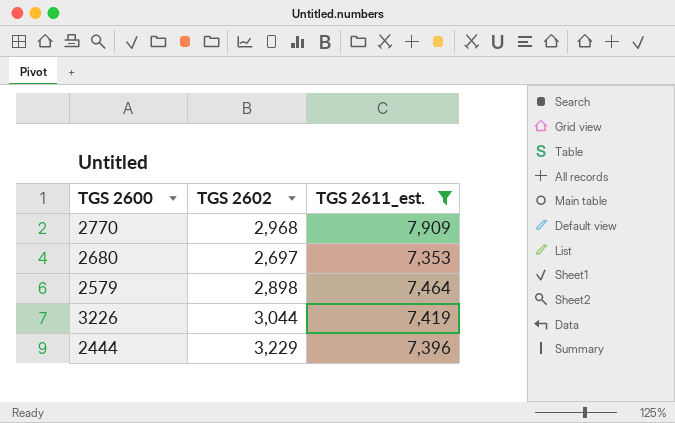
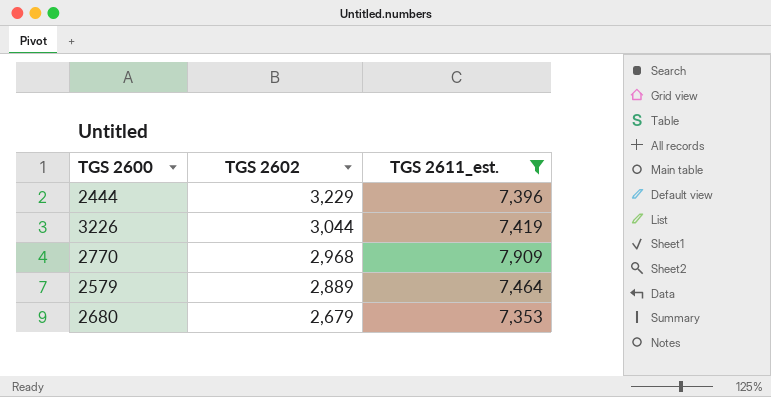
row order: none -> TGS 2602 descending
2579 | TGS 2602: 2,898 -> 2,889
2680 | TGS 2602: 2,697 -> 2,679

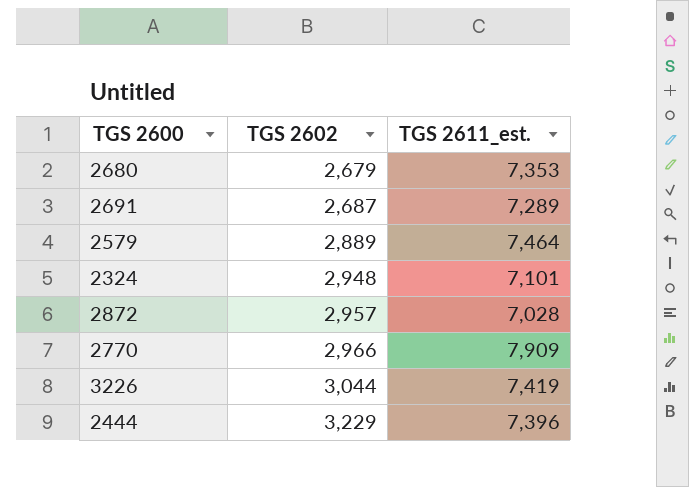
filter: TGS 2611_est. >= 7,353 -> none
row order: TGS 2602 descending -> TGS 2602 ascending
2770 | TGS 2602: 2,968 -> 2,966

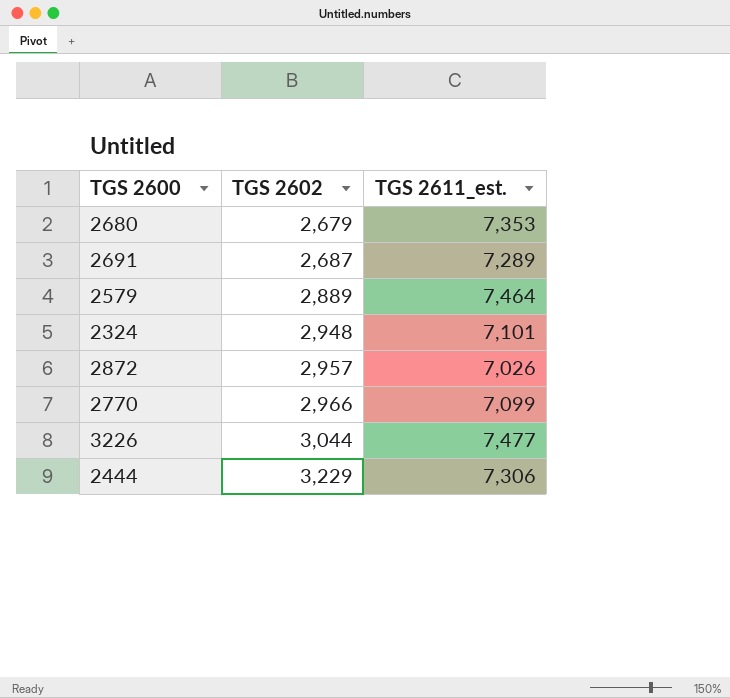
2872 | TGS 2611_est.: 7,028 -> 7,026
2770 | TGS 2611_est.: 7,909 -> 7,099
3226 | TGS 2611_est.: 7,419 -> 7,477
2444 | TGS 2611_est.: 7,396 -> 7,306

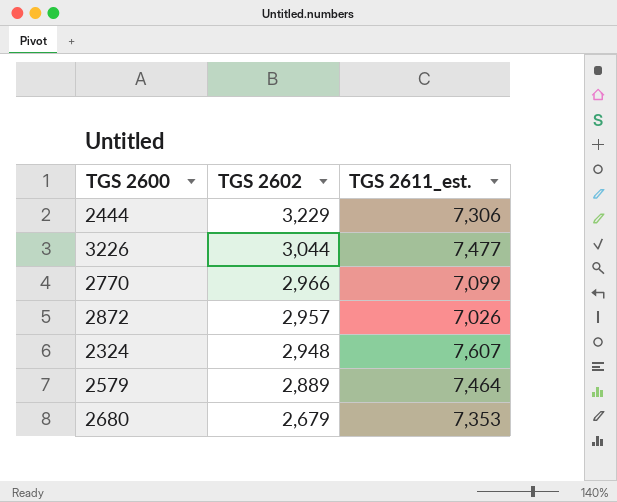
row order: TGS 2602 ascending -> TGS 2602 descending
row 2691: 2,687 | 7,289 -> none
2324 | TGS 2611_est.: 7,101 -> 7,607

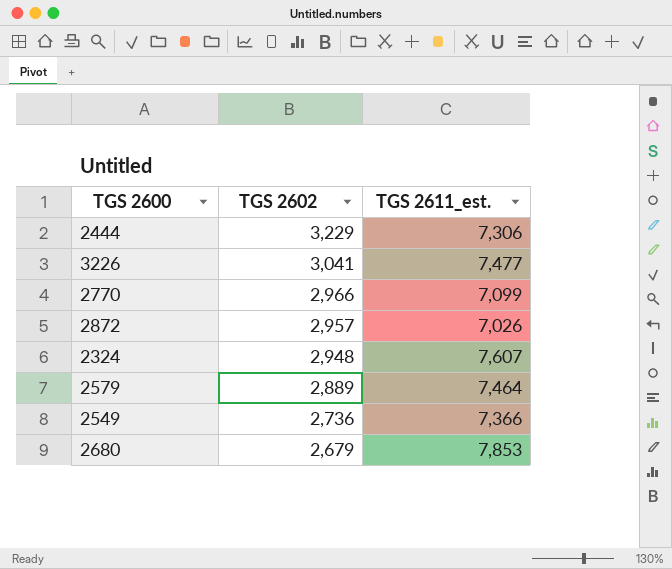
3226 | TGS 2602: 3,044 -> 3,041
row 2549: none -> 2,736 | 7,366
2680 | TGS 2611_est.: 7,353 -> 7,853

